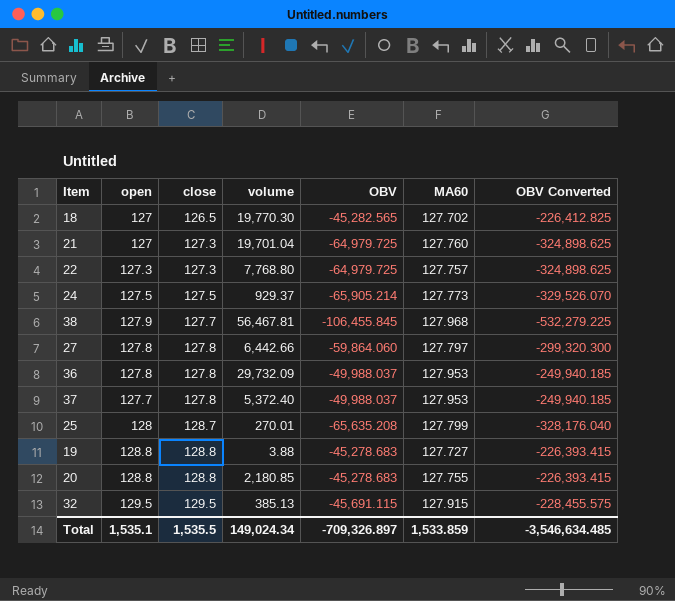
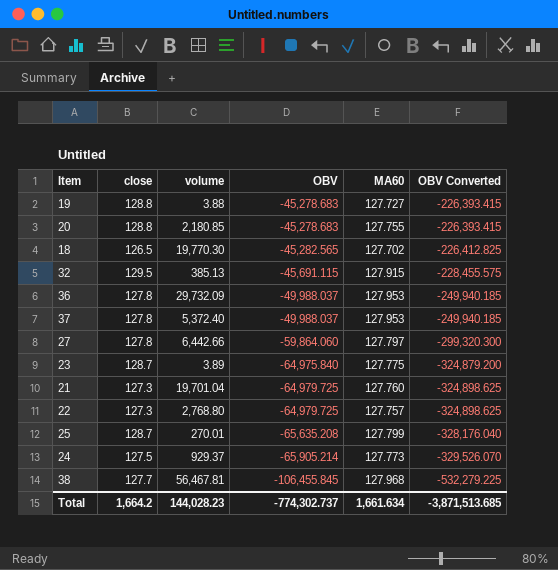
row order: close ascending -> OBV descending
column open | position: 2 -> none
row 23: none -> 128.7 | 3.89 | -64,975.840 | 127.775 | -324,879.200
22 | volume: 7,768.80 -> 2,768.80
Total | close: 1,535.5 -> 1,664.2
Total | volume: 149,024.34 -> 144,028.23
Total | OBV: -709,326.897 -> -774,302.737
Total | MA60: 1,533.859 -> 1,661.634
Total | OBV Converted: -3,546,634.485 -> -3,871,513.685

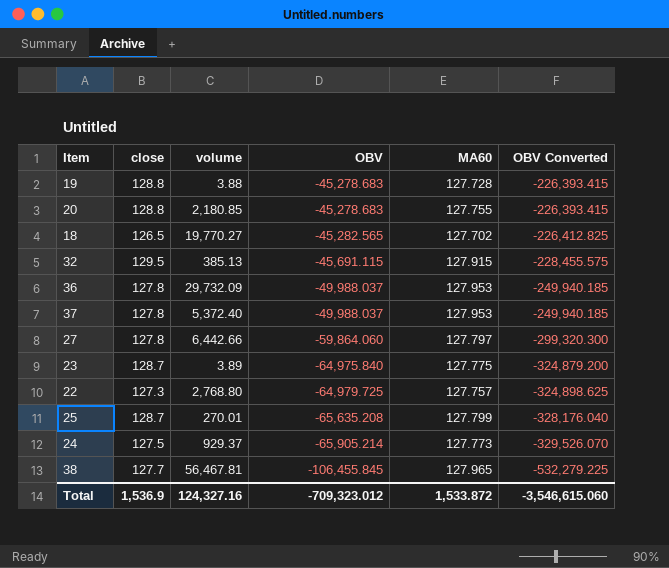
row 21: 127.3 | 19,701.04 | -64,979.725 | 127.760 | -324,898.625 -> none
19 | MA60: 127.727 -> 127.728
18 | volume: 19,770.30 -> 19,770.27
38 | MA60: 127.968 -> 127.965
Total | close: 1,664.2 -> 1,536.9
Total | volume: 144,028.23 -> 124,327.16
Total | OBV: -774,302.737 -> -709,323.012
Total | MA60: 1,661.634 -> 1,533.872
Total | OBV Converted: -3,871,513.685 -> -3,546,615.060

